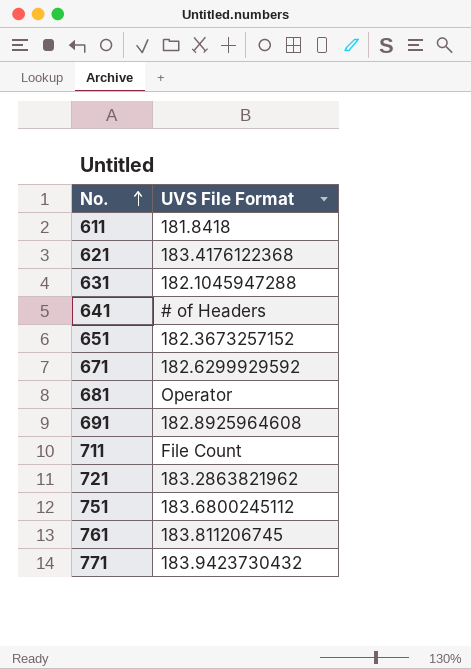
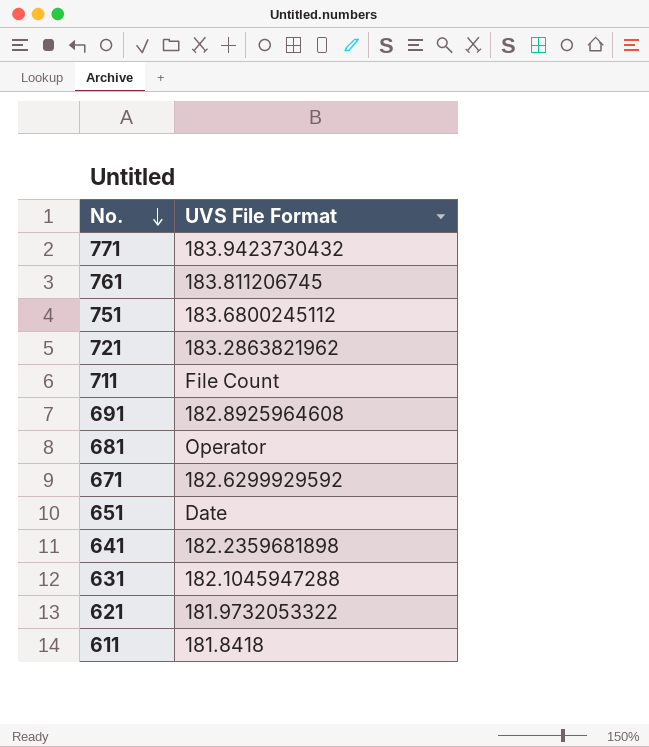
row order: No. ascending -> No. descending
651 | UVS File Format: 182.3673257152 -> Date
641 | UVS File Format: # of Headers -> 182.2359681898
621 | UVS File Format: 183.4176122368 -> 181.9732053322

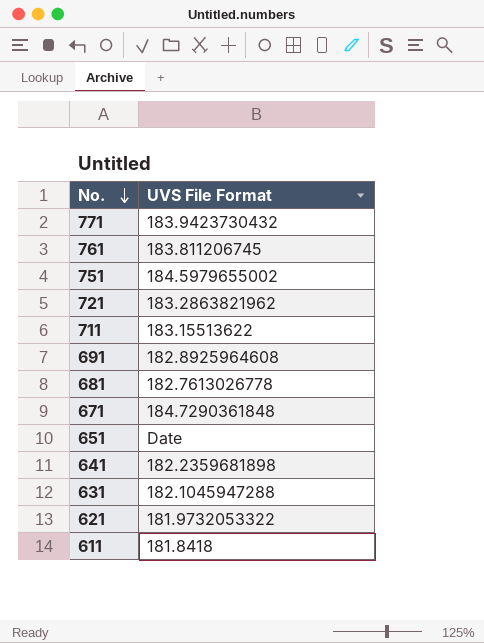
751 | UVS File Format: 183.6800245112 -> 184.5979655002
711 | UVS File Format: File Count -> 183.15513622
681 | UVS File Format: Operator -> 182.7613026778
671 | UVS File Format: 182.6299929592 -> 184.7290361848

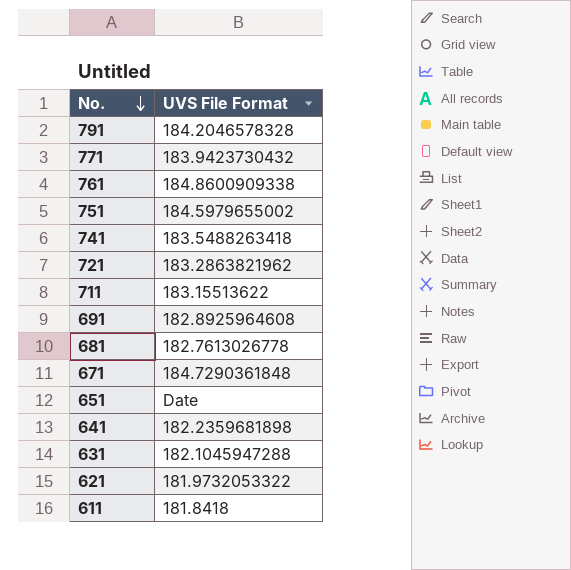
row 791: none -> 184.2046578328
761 | UVS File Format: 183.811206745 -> 184.8600909338
row 741: none -> 183.5488263418

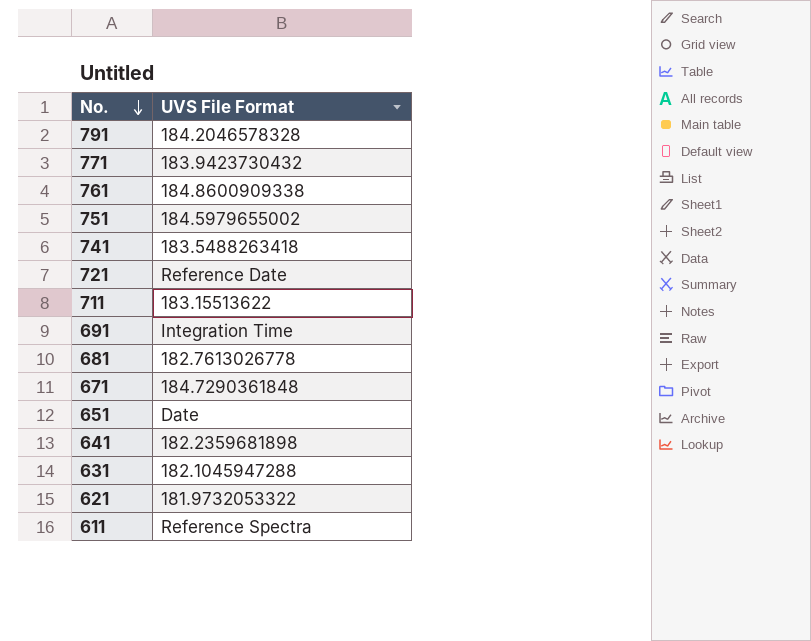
721 | UVS File Format: 183.2863821962 -> Reference Date
691 | UVS File Format: 182.8925964608 -> Integration Time
611 | UVS File Format: 181.8418 -> Reference Spectra

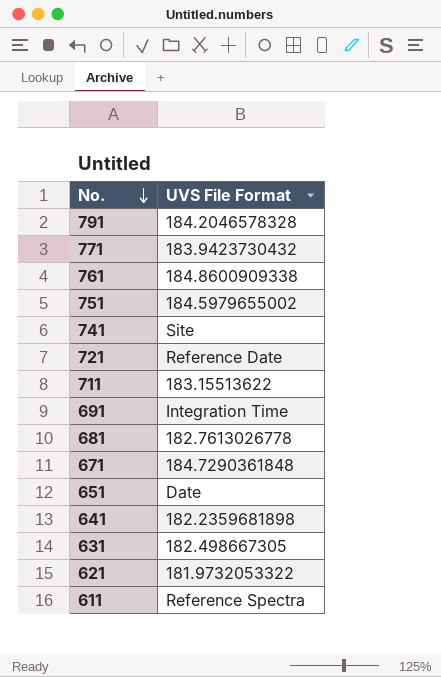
741 | UVS File Format: 183.5488263418 -> Site
631 | UVS File Format: 182.1045947288 -> 182.498667305

